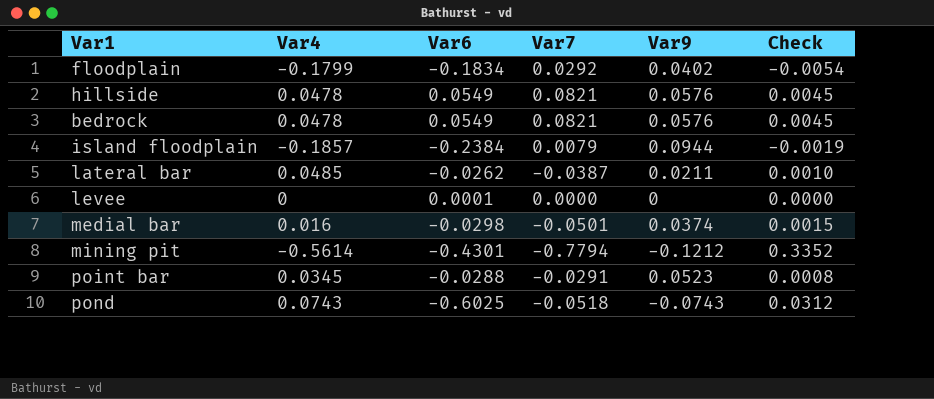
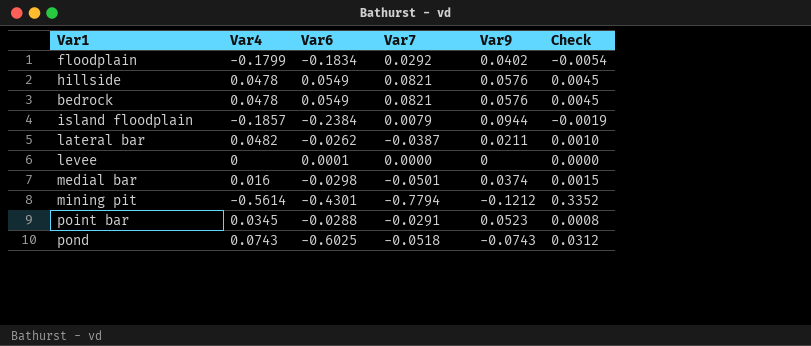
lateral bar | Var4: 0.0485 -> 0.0482

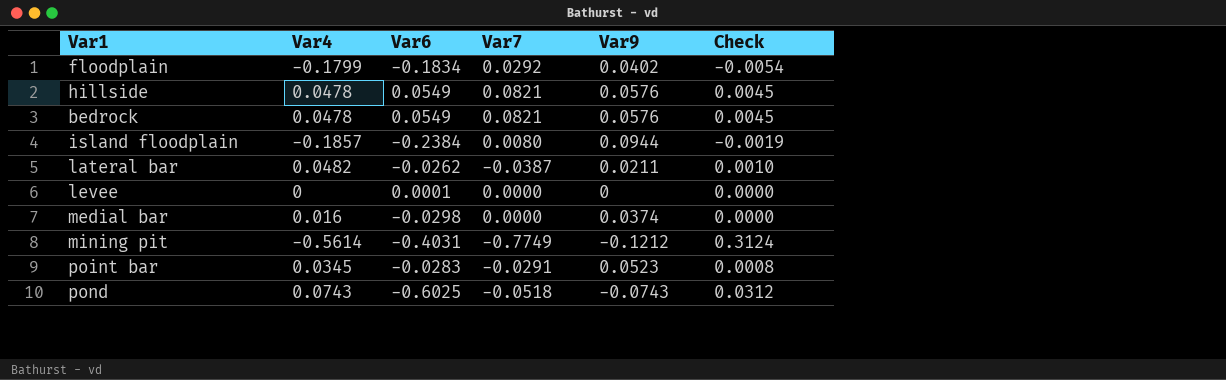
island floodplain | Var7: 0.0079 -> 0.0080
medial bar | Var7: -0.0501 -> 0.0000
medial bar | Check: 0.0015 -> 0.0000
mining pit | Var6: -0.4301 -> -0.4031
mining pit | Var7: -0.7794 -> -0.7749
mining pit | Check: 0.3352 -> 0.3124
point bar | Var6: -0.0288 -> -0.0283

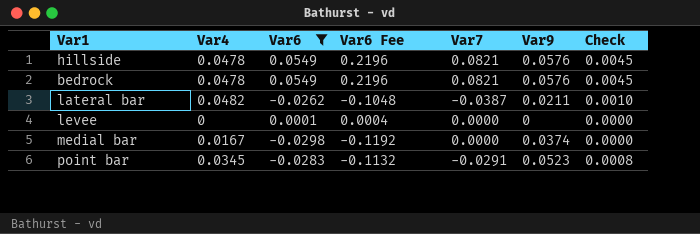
filter: none -> Var6 >= -0.0298
column Var6 Fee | formula: none -> [Var6] * 4
medial bar | Var4: 0.016 -> 0.0167

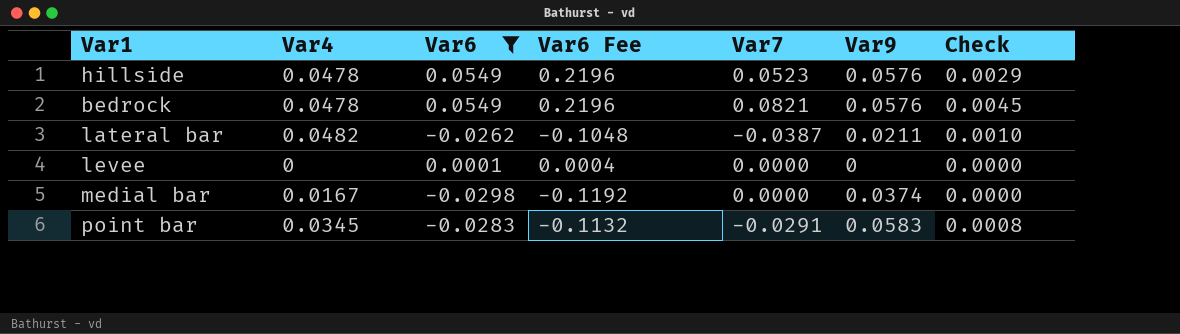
hillside | Var7: 0.0821 -> 0.0523
hillside | Check: 0.0045 -> 0.0029
point bar | Var9: 0.0523 -> 0.0583

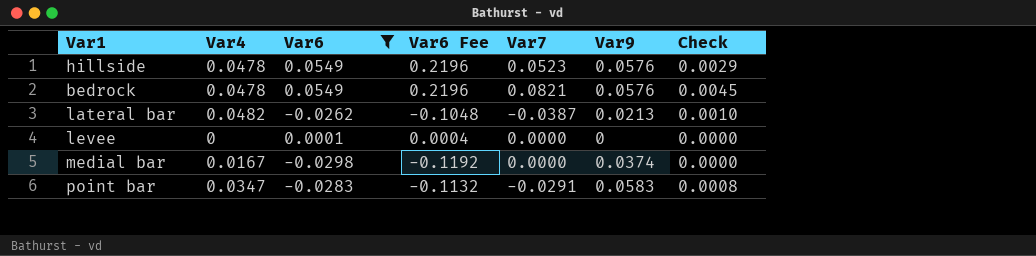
lateral bar | Var9: 0.0211 -> 0.0213
point bar | Var4: 0.0345 -> 0.0347

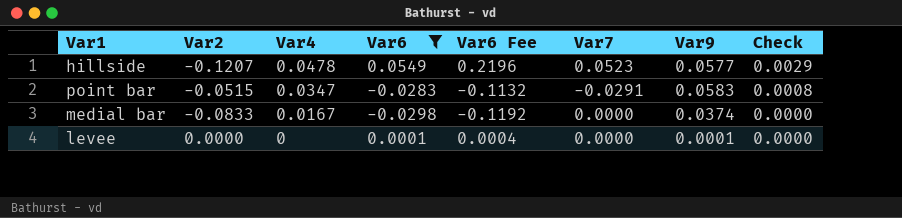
row order: none -> Var4 descending
column Var2 | position: none -> 2
row bedrock: 0.0478 | 0.0549 | 0.2196 | 0.0821 | 0.0576 | 0.0045 -> none
row lateral bar: 0.0482 | -0.0262 | -0.1048 | -0.0387 | 0.0213 | 0.0010 -> none
hillside | Var9: 0.0576 -> 0.0577
levee | Var9: 0 -> 0.0001

